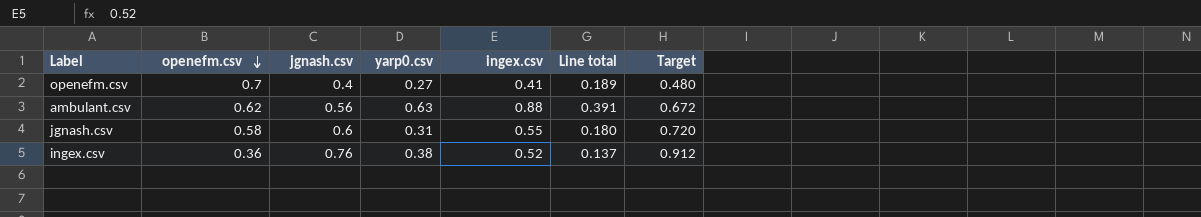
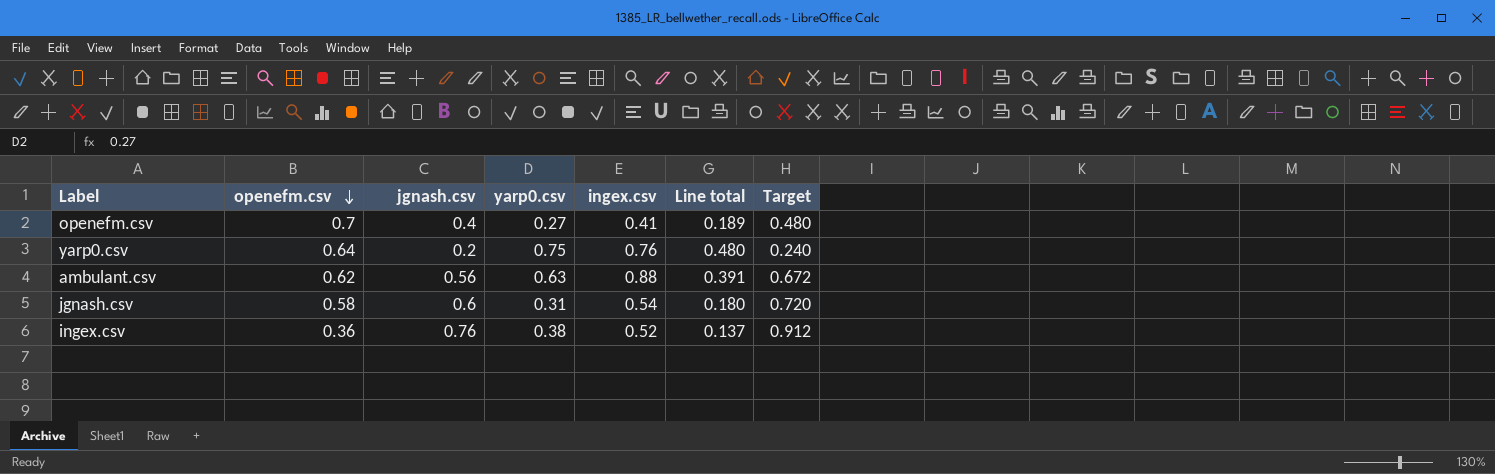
row yarp0.csv: none -> 0.64 | 0.2 | 0.75 | 0.76 | 0.480 | 0.240
jgnash.csv | ingex.csv: 0.55 -> 0.54

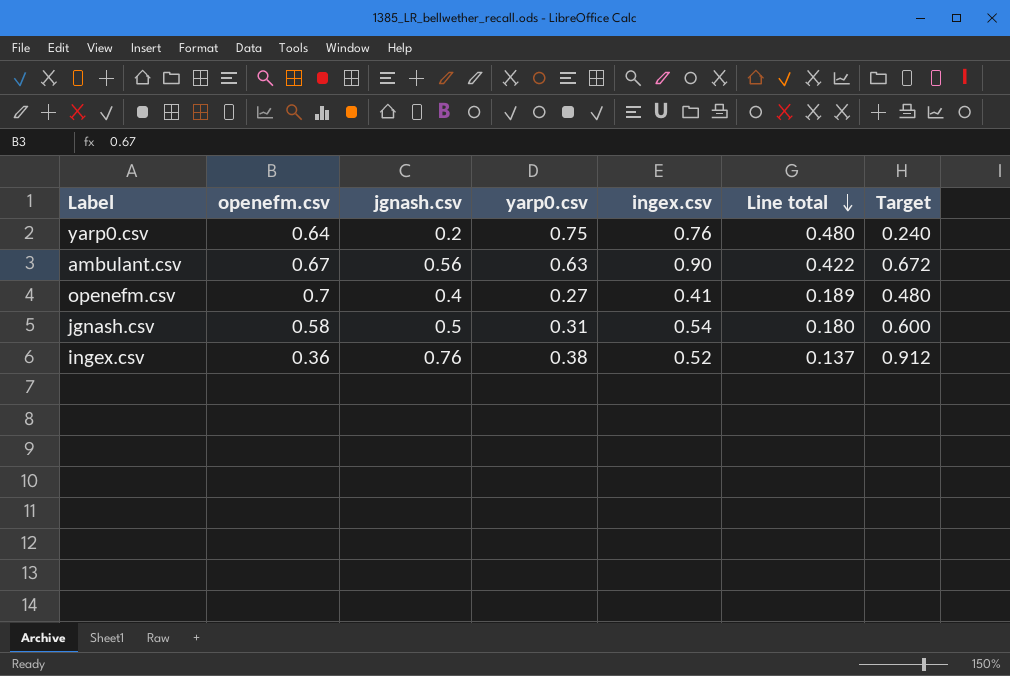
row order: openefm.csv descending -> Line total descending
ambulant.csv | openefm.csv: 0.62 -> 0.67
ambulant.csv | ingex.csv: 0.88 -> 0.90
ambulant.csv | Line total: 0.391 -> 0.422
jgnash.csv | jgnash.csv: 0.6 -> 0.5
jgnash.csv | Target: 0.720 -> 0.600

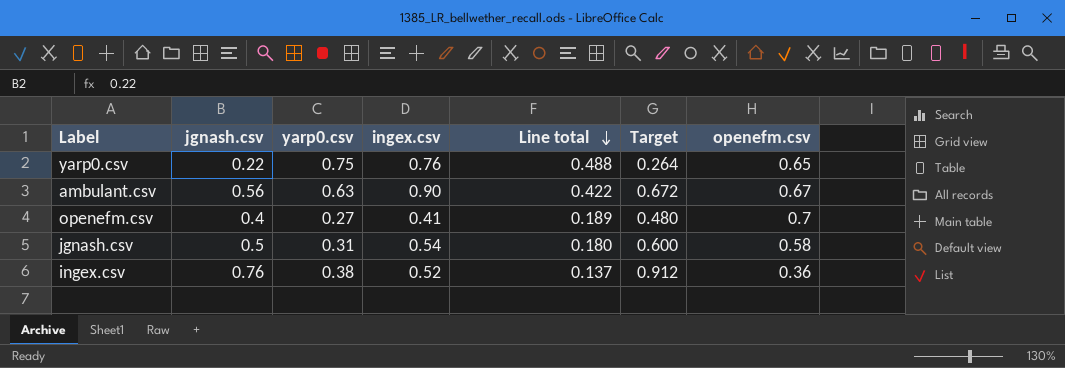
column openefm.csv | position: 2 -> 7
yarp0.csv | jgnash.csv: 0.2 -> 0.22
yarp0.csv | Line total: 0.480 -> 0.488
yarp0.csv | Target: 0.240 -> 0.264
yarp0.csv | openefm.csv: 0.64 -> 0.65

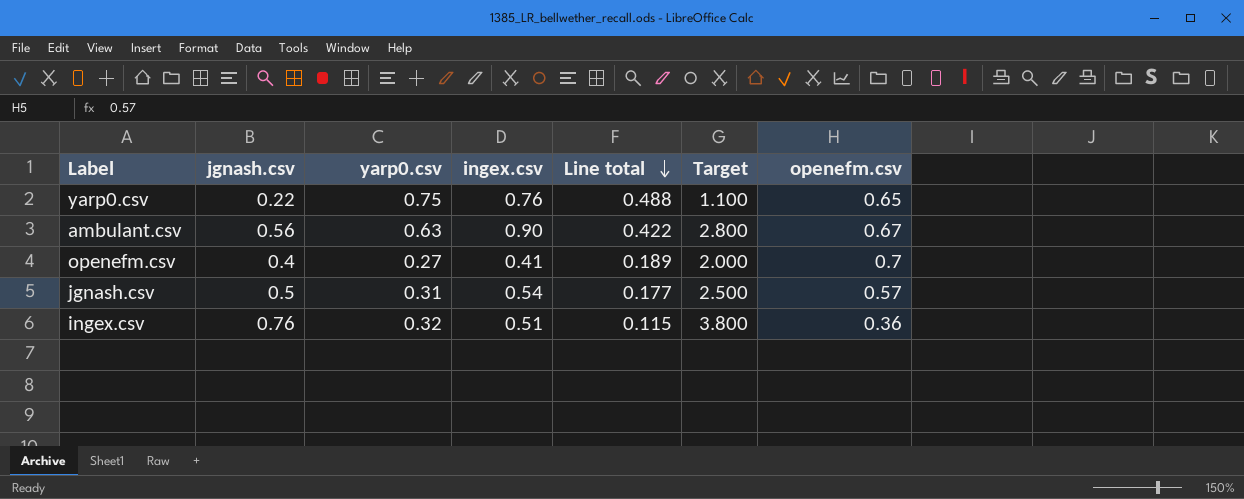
column Target | formula: [jgnash.csv] * 1.2 -> [jgnash.csv] * 5
jgnash.csv | Line total: 0.180 -> 0.177
jgnash.csv | openefm.csv: 0.58 -> 0.57
ingex.csv | yarp0.csv: 0.38 -> 0.32
ingex.csv | ingex.csv: 0.52 -> 0.51
ingex.csv | Line total: 0.137 -> 0.115

